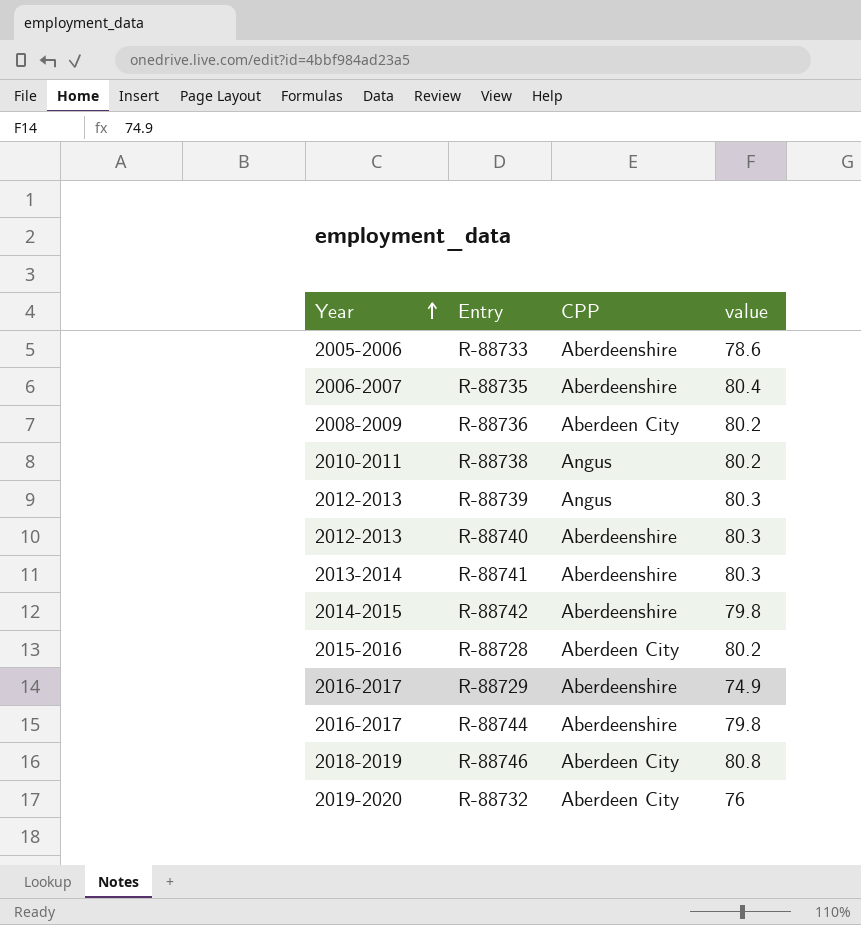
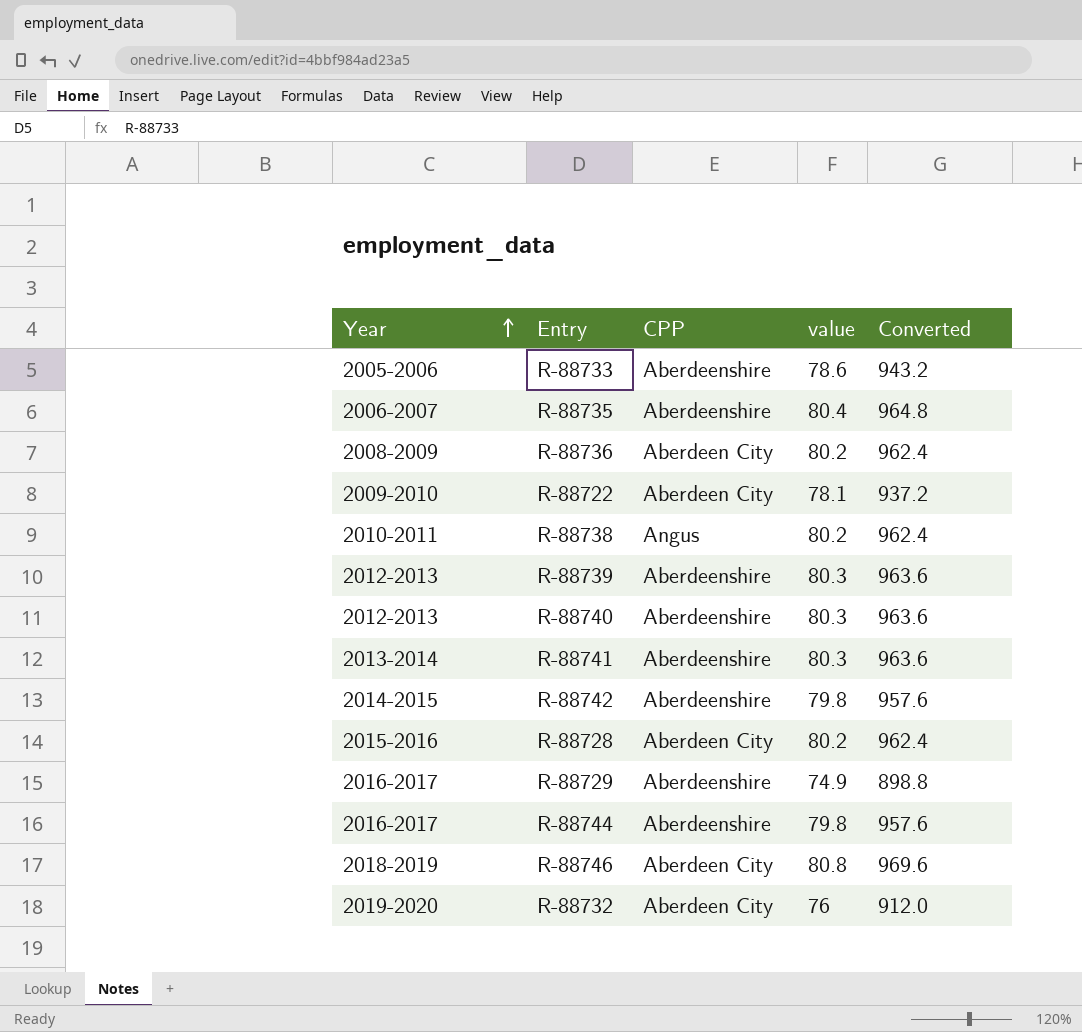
column Converted | formula: none -> [value] * 12
row R-88722: none -> 2009-2010 | Aberdeen City | 78.1 | 937.2
R-88739 | CPP: Angus -> Aberdeenshire

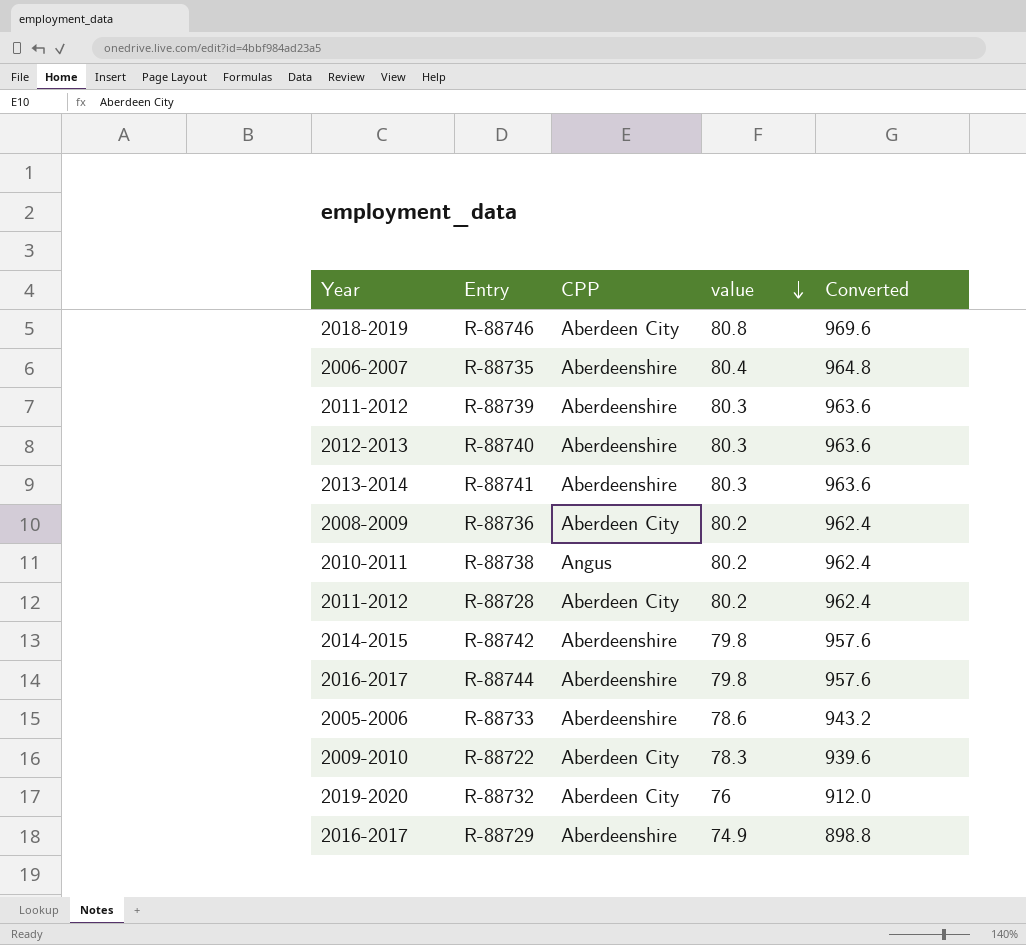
row order: Year ascending -> value descending
R-88739 | Year: 2012-2013 -> 2011-2012
R-88728 | Year: 2015-2016 -> 2011-2012
R-88722 | value: 78.1 -> 78.3
R-88722 | Converted: 937.2 -> 939.6

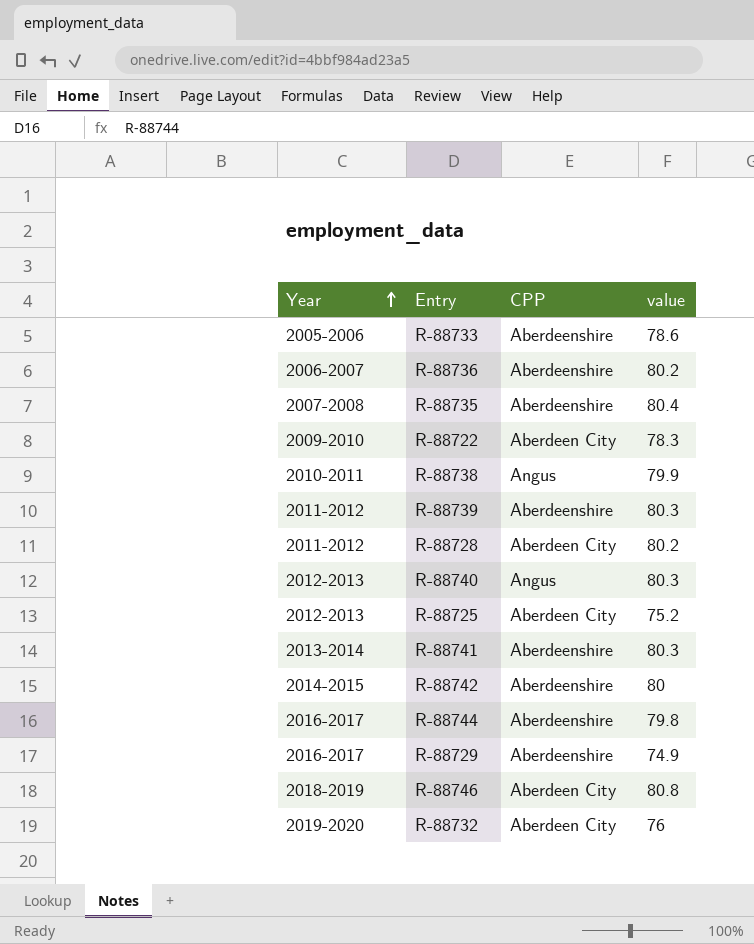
row order: value descending -> Year ascending
column Converted | formula: [value] * 12 -> none
R-88736 | Year: 2008-2009 -> 2006-2007
R-88736 | CPP: Aberdeen City -> Aberdeenshire
R-88735 | Year: 2006-2007 -> 2007-2008
R-88738 | value: 80.2 -> 79.9
R-88740 | CPP: Aberdeenshire -> Angus
row R-88725: none -> 2012-2013 | Aberdeen City | 75.2
R-88742 | value: 79.8 -> 80

